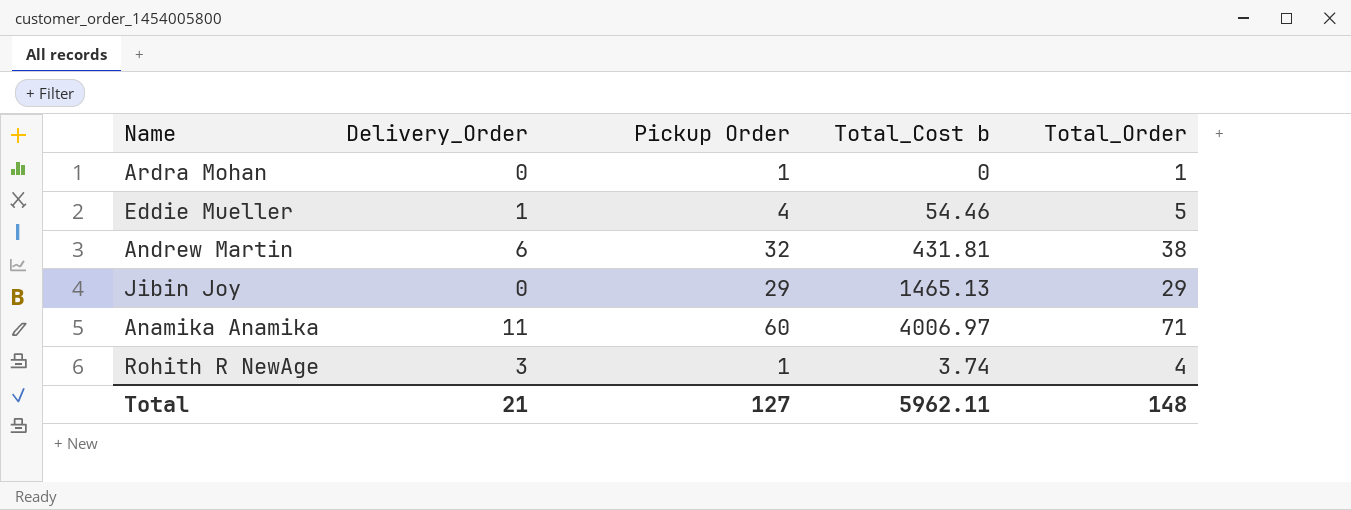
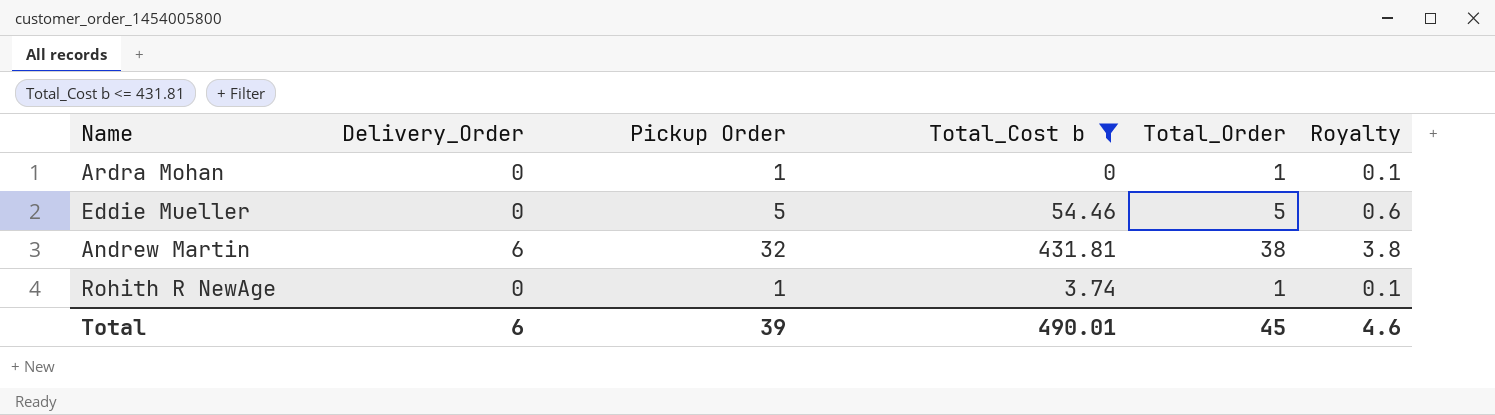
filter: none -> Total_Cost b <= 431.81
column Royalty | formula: none -> [Pickup Order] * 0.12
Eddie Mueller | Delivery_Order: 1 -> 0
Eddie Mueller | Pickup Order: 4 -> 5
Rohith R NewAge | Delivery_Order: 3 -> 0
Rohith R NewAge | Total_Order: 4 -> 1
Total | Delivery_Order: 21 -> 6
Total | Pickup Order: 127 -> 39
Total | Total_Cost b: 5962.11 -> 490.01
Total | Total_Order: 148 -> 45

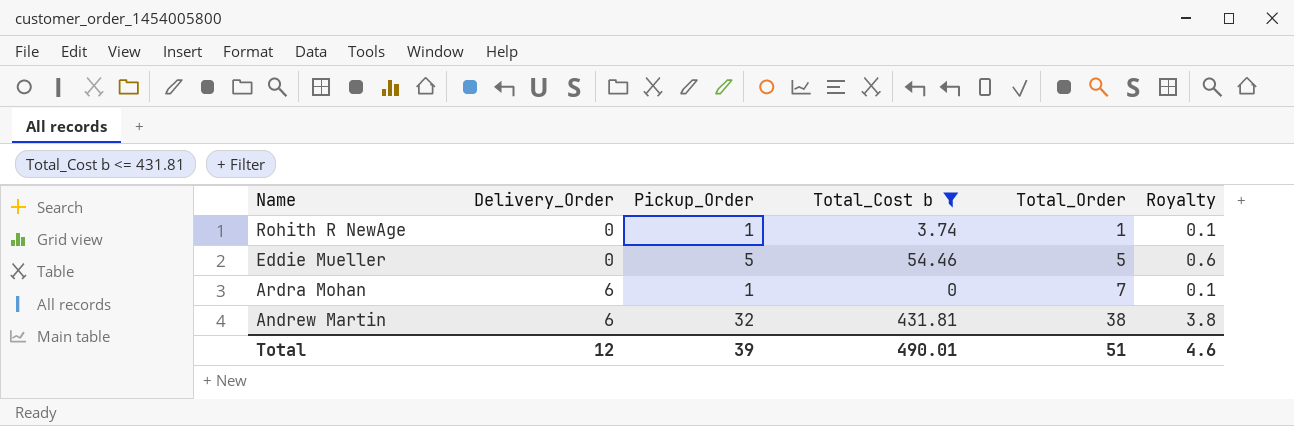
row order: none -> Name descending
column name: Pickup Order -> Pickup_Order
Ardra Mohan | Delivery_Order: 0 -> 6
Ardra Mohan | Total_Order: 1 -> 7
Total | Delivery_Order: 6 -> 12
Total | Total_Order: 45 -> 51

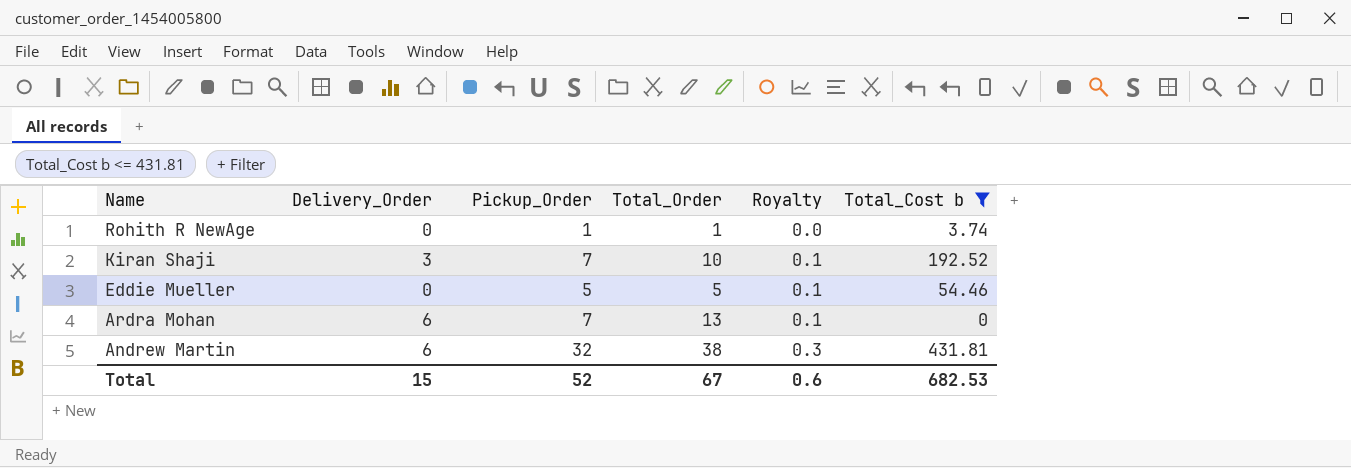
column Royalty | formula: [Pickup_Order] * 0.12 -> [Pickup_Order] * 0.01
column Total_Cost b | position: 4 -> 6
row Kiran Shaji: none -> 3 | 7 | 10 | 0.1 | 192.52
Ardra Mohan | Pickup_Order: 1 -> 7
Ardra Mohan | Total_Order: 7 -> 13
Total | Delivery_Order: 12 -> 15
Total | Pickup_Order: 39 -> 52
Total | Total_Order: 51 -> 67
Total | Royalty: 4.6 -> 0.6
Total | Total_Cost b: 490.01 -> 682.53

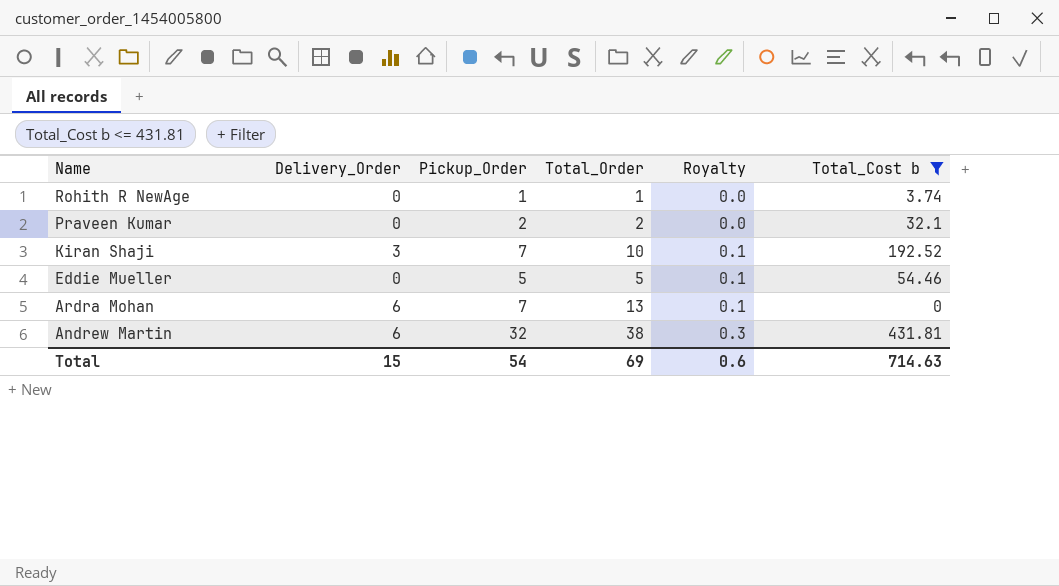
row Praveen Kumar: none -> 0 | 2 | 2 | 0.0 | 32.1
Total | Pickup_Order: 52 -> 54
Total | Total_Order: 67 -> 69
Total | Total_Cost b: 682.53 -> 714.63

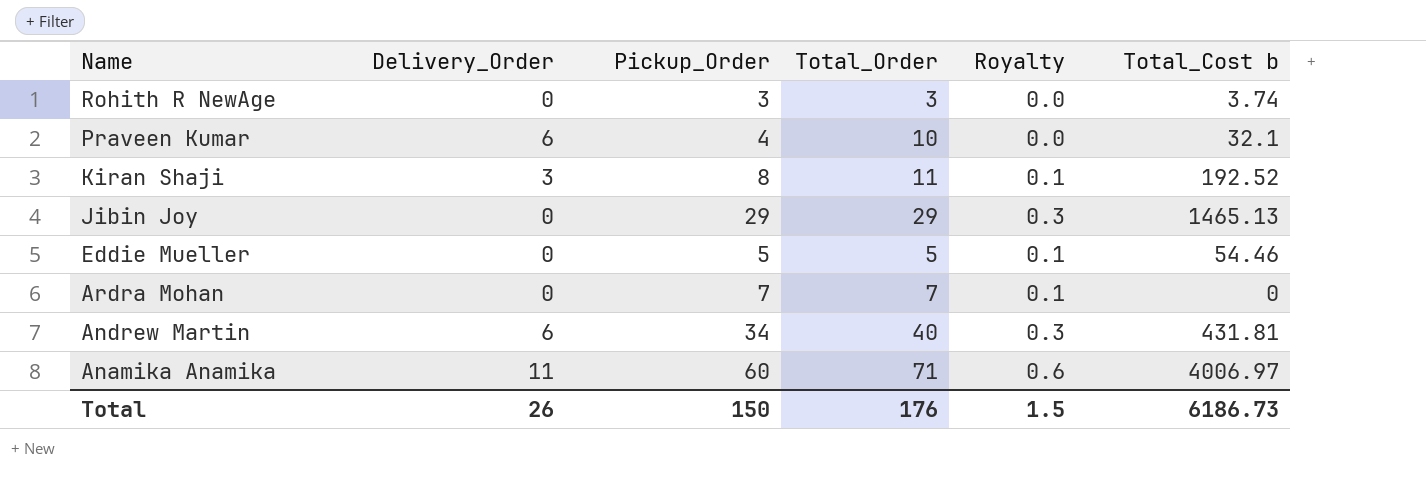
filter: Total_Cost b <= 431.81 -> none
Rohith R NewAge | Pickup_Order: 1 -> 3
Rohith R NewAge | Total_Order: 1 -> 3
Praveen Kumar | Delivery_Order: 0 -> 6
Praveen Kumar | Pickup_Order: 2 -> 4
Praveen Kumar | Total_Order: 2 -> 10
Kiran Shaji | Pickup_Order: 7 -> 8
Kiran Shaji | Total_Order: 10 -> 11
Ardra Mohan | Delivery_Order: 6 -> 0
Ardra Mohan | Total_Order: 13 -> 7
Andrew Martin | Pickup_Order: 32 -> 34
Andrew Martin | Total_Order: 38 -> 40
Total | Delivery_Order: 15 -> 26
Total | Pickup_Order: 54 -> 150
Total | Total_Order: 69 -> 176
Total | Royalty: 0.6 -> 1.5
Total | Total_Cost b: 714.63 -> 6186.73

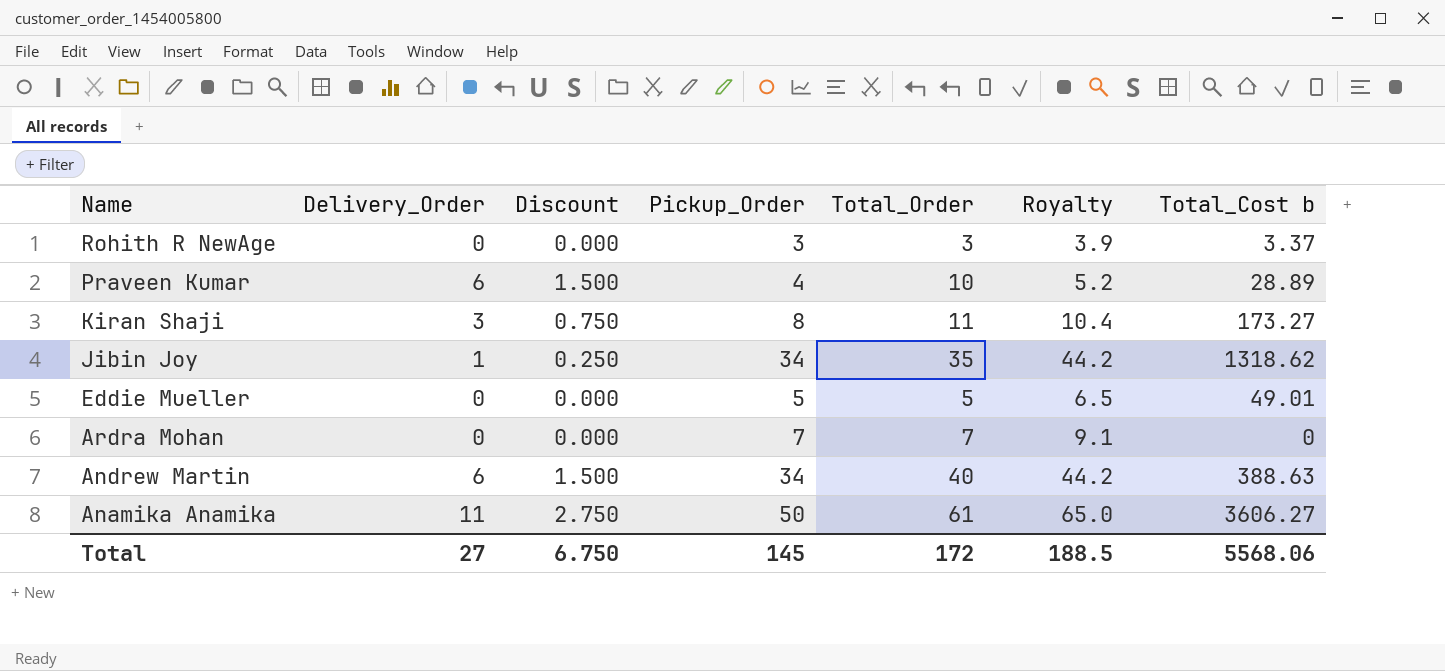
column Discount | formula: none -> [Delivery_Order] * 0.25
column Royalty | formula: [Pickup_Order] * 0.01 -> [Pickup_Order] * 1.3
Rohith R NewAge | Total_Cost b: 3.74 -> 3.37
Praveen Kumar | Total_Cost b: 32.1 -> 28.89
Kiran Shaji | Total_Cost b: 192.52 -> 173.27
Jibin Joy | Delivery_Order: 0 -> 1
Jibin Joy | Pickup_Order: 29 -> 34
Jibin Joy | Total_Order: 29 -> 35
Jibin Joy | Total_Cost b: 1465.13 -> 1318.62
Eddie Mueller | Total_Cost b: 54.46 -> 49.01
Andrew Martin | Total_Cost b: 431.81 -> 388.63
Anamika Anamika | Pickup_Order: 60 -> 50
Anamika Anamika | Total_Order: 71 -> 61
Anamika Anamika | Total_Cost b: 4006.97 -> 3606.27
Total | Delivery_Order: 26 -> 27
Total | Pickup_Order: 150 -> 145
Total | Total_Order: 176 -> 172
Total | Royalty: 1.5 -> 188.5
Total | Total_Cost b: 6186.73 -> 5568.06

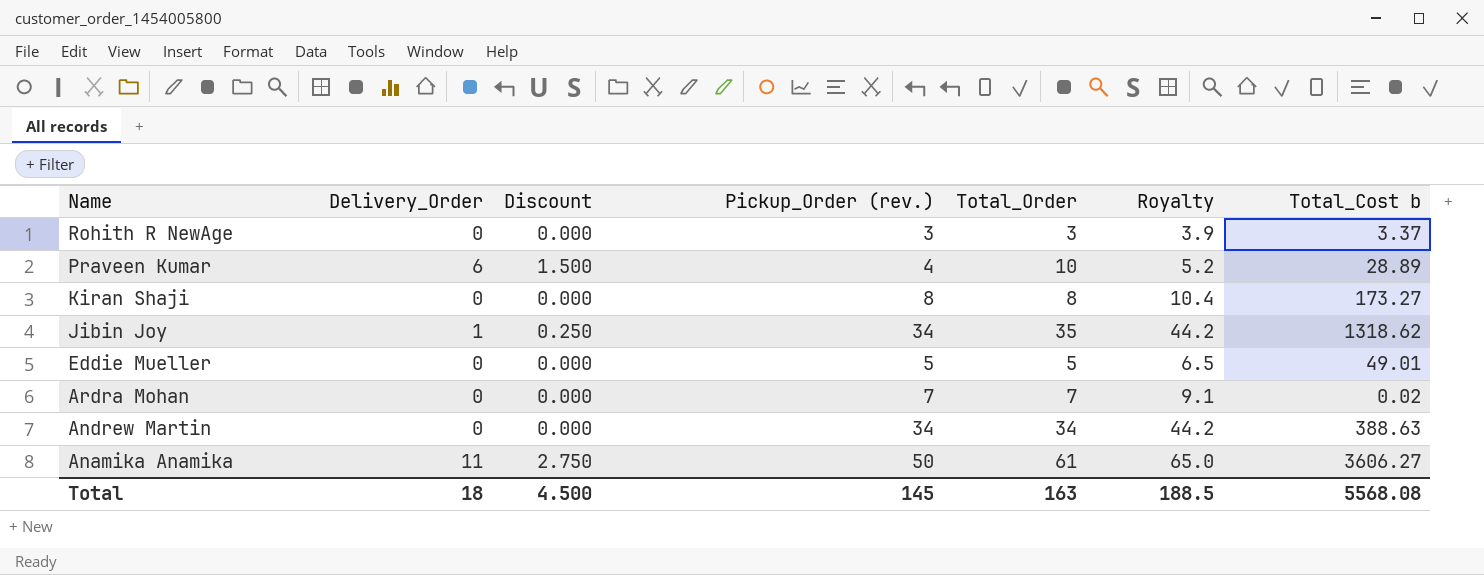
column name: Pickup_Order -> Pickup_Order (rev.)
Kiran Shaji | Delivery_Order: 3 -> 0
Kiran Shaji | Discount: 0.750 -> 0.000
Kiran Shaji | Total_Order: 11 -> 8
Ardra Mohan | Total_Cost b: 0 -> 0.02
Andrew Martin | Delivery_Order: 6 -> 0
Andrew Martin | Discount: 1.500 -> 0.000
Andrew Martin | Total_Order: 40 -> 34
Total | Delivery_Order: 27 -> 18
Total | Discount: 6.750 -> 4.500
Total | Total_Order: 172 -> 163
Total | Total_Cost b: 5568.06 -> 5568.08

